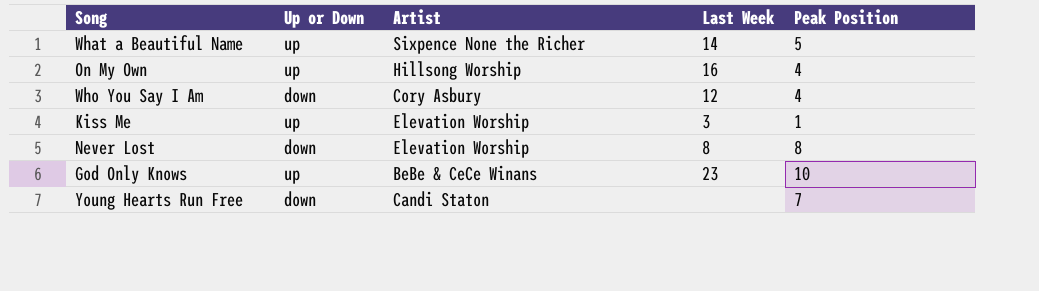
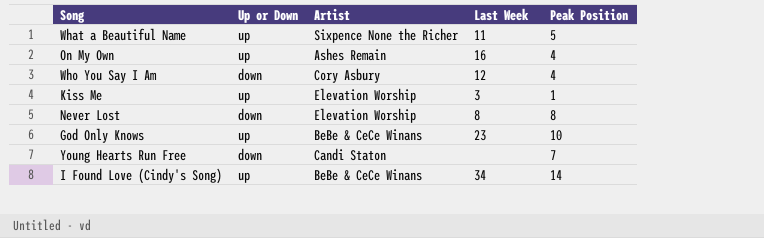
What a Beautiful Name | Last Week: 14 -> 11
On My Own | Artist: Hillsong Worship -> Ashes Remain
row I Found Love (Cindy's Song): none -> up | BeBe & CeCe Winans | 34 | 14

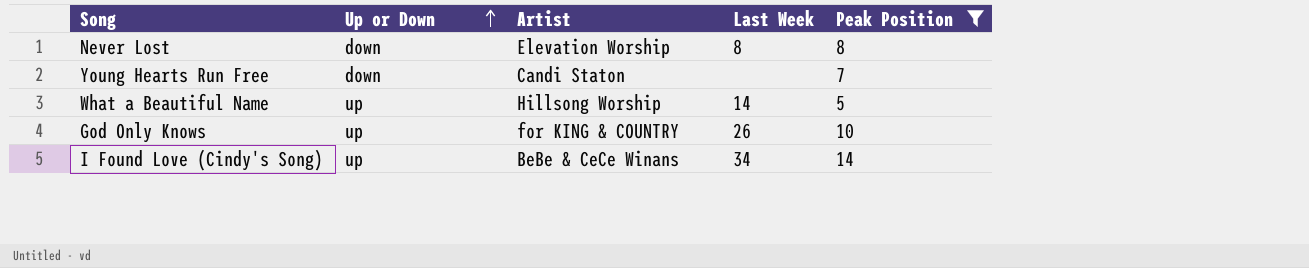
filter: none -> Peak Position >= 5
row order: none -> Up or Down ascending
What a Beautiful Name | Artist: Sixpence None the Richer -> Hillsong Worship
What a Beautiful Name | Last Week: 11 -> 14
God Only Knows | Artist: BeBe & CeCe Winans -> for KING & COUNTRY
God Only Knows | Last Week: 23 -> 26

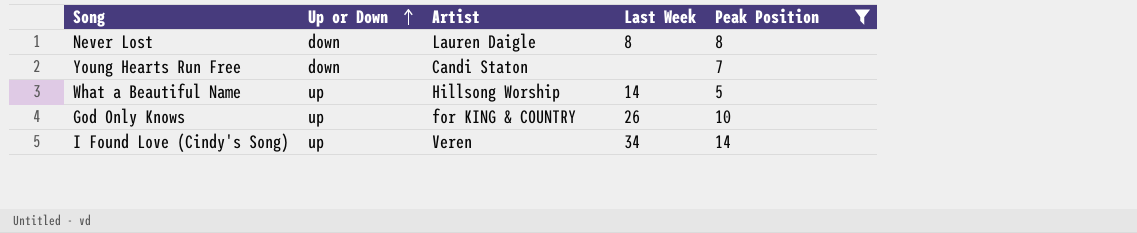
Never Lost | Artist: Elevation Worship -> Lauren Daigle
I Found Love (Cindy's Song) | Artist: BeBe & CeCe Winans -> Veren

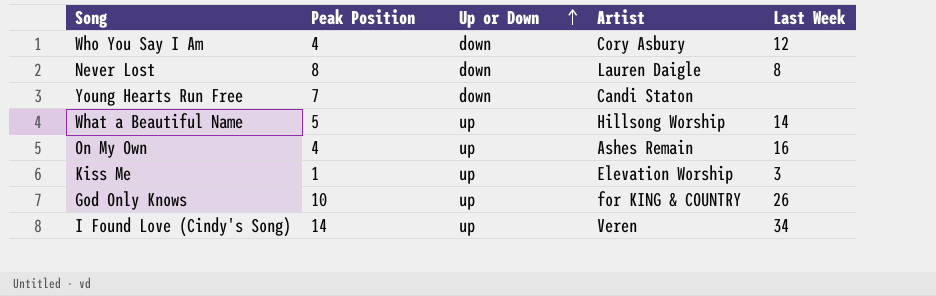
filter: Peak Position >= 5 -> none
column Peak Position | position: 5 -> 2

